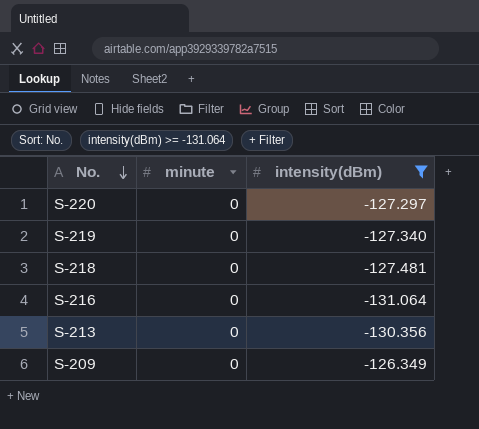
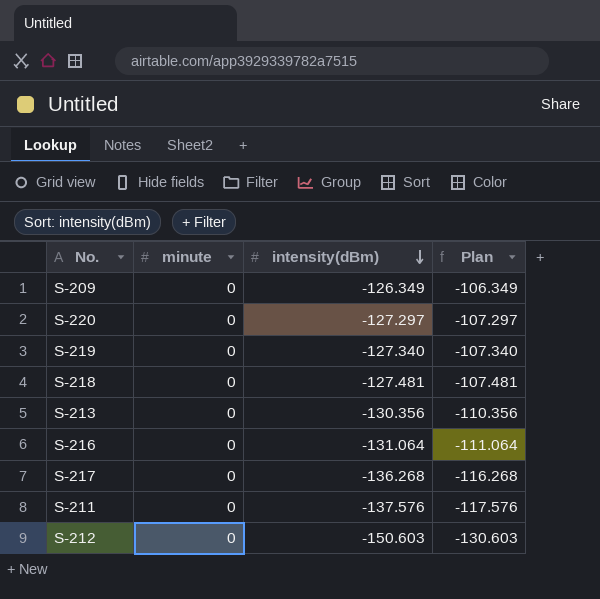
filter: intensity(dBm) >= -131.064 -> none
row order: No. descending -> intensity(dBm) descending
column Plan | formula: none -> [intensity(dBm)] + 20

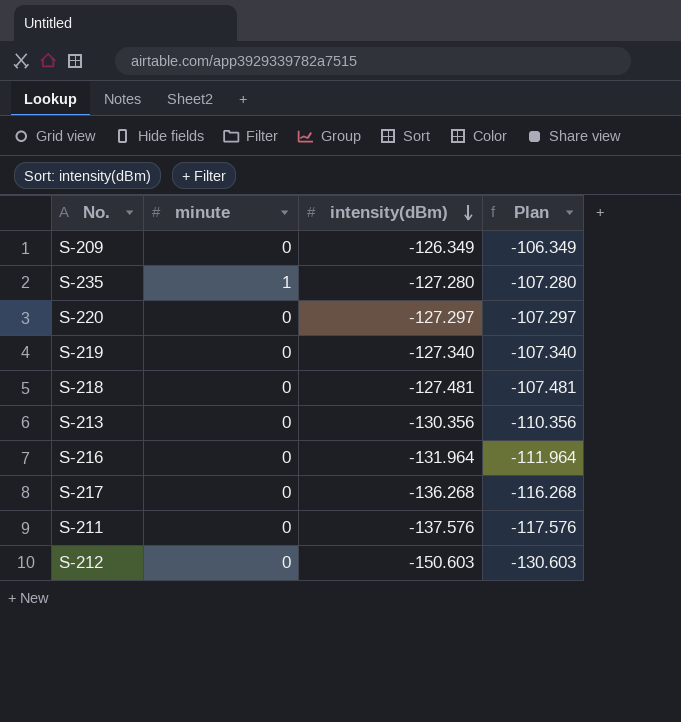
row S-235: none -> 1 | -127.280 | -107.280
S-216 | intensity(dBm): -131.064 -> -131.964
S-216 | Plan: -111.064 -> -111.964

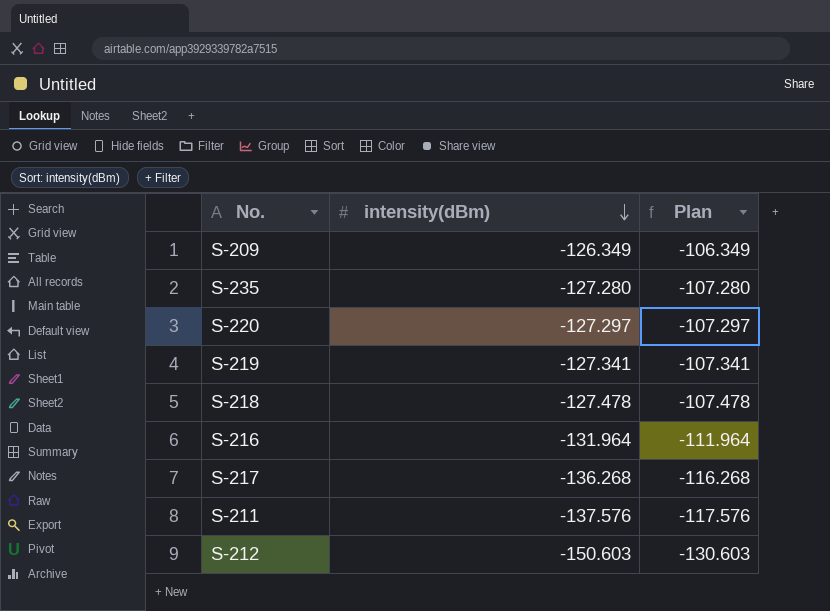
column minute | position: 2 -> none
row S-213: 0 | -130.356 | -110.356 -> none
S-219 | intensity(dBm): -127.340 -> -127.341
S-219 | Plan: -107.340 -> -107.341
S-218 | intensity(dBm): -127.481 -> -127.478
S-218 | Plan: -107.481 -> -107.478

